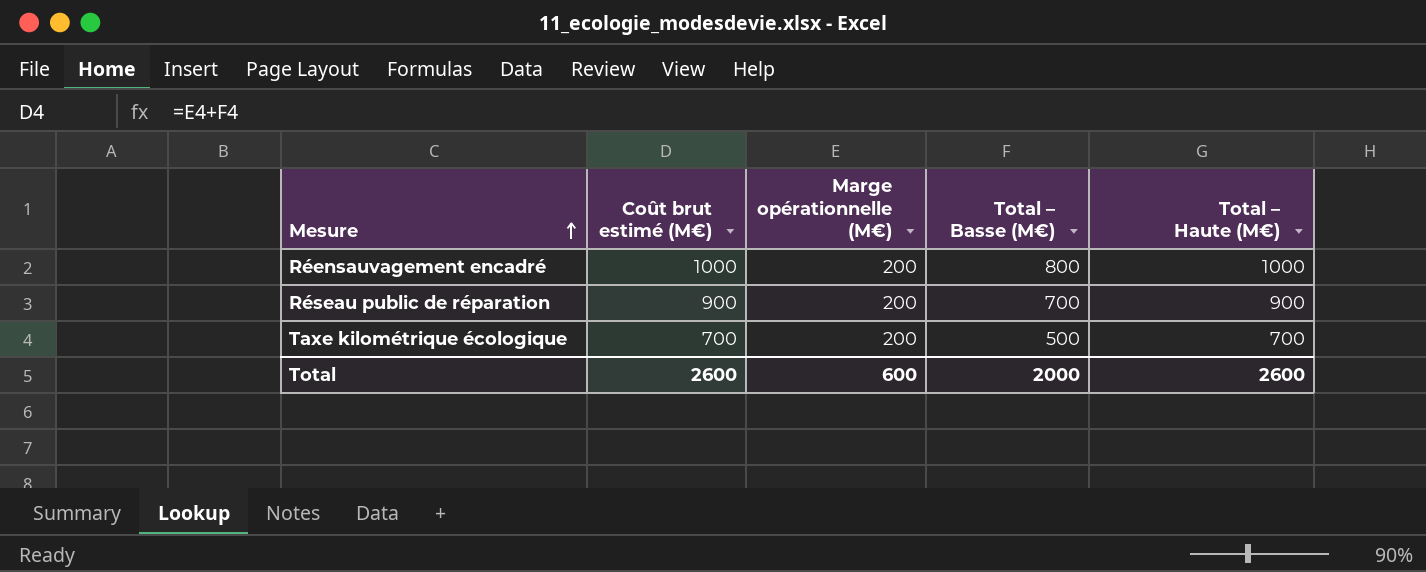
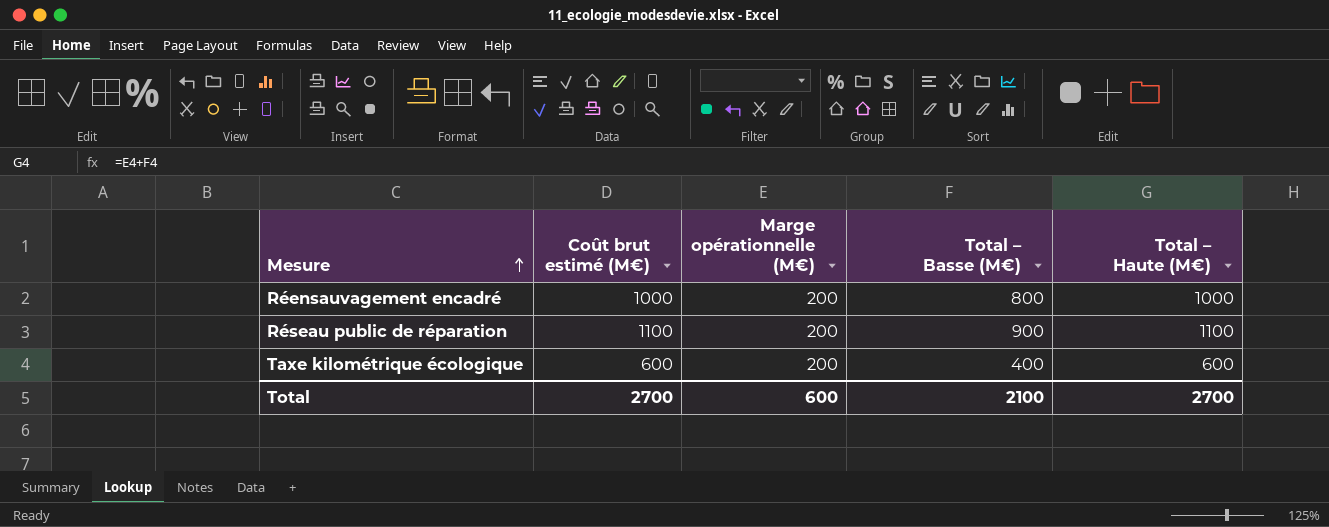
Réseau public de réparation | Coût brut estimé (M€): 900 -> 1100
Réseau public de réparation | Total – Basse (M€): 700 -> 900
Réseau public de réparation | Total – Haute (M€): 900 -> 1100
Taxe kilométrique écologique | Coût brut estimé (M€): 700 -> 600
Taxe kilométrique écologique | Total – Basse (M€): 500 -> 400
Taxe kilométrique écologique | Total – Haute (M€): 700 -> 600
Total | Coût brut estimé (M€): 2600 -> 2700
Total | Total – Basse (M€): 2000 -> 2100
Total | Total – Haute (M€): 2600 -> 2700

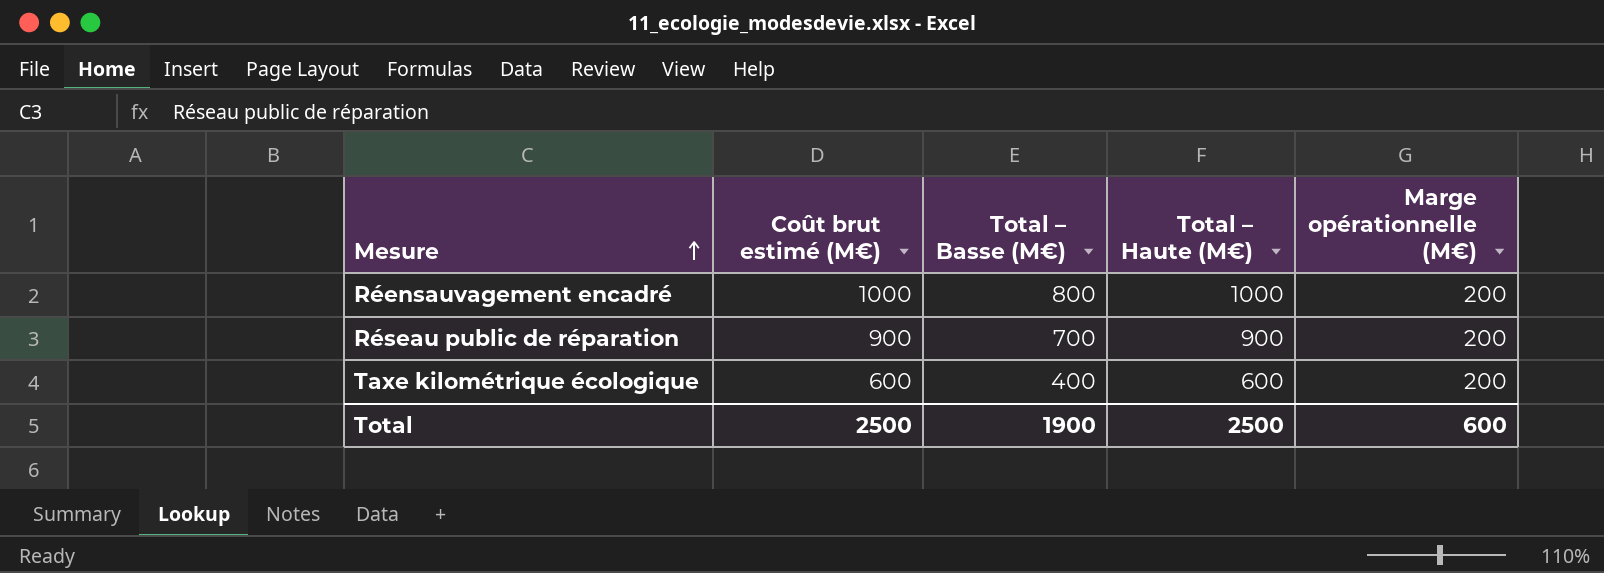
column Marge opérationnelle (M€) | position: 3 -> 5
Réseau public de réparation | Coût brut estimé (M€): 1100 -> 900
Réseau public de réparation | Total – Basse (M€): 900 -> 700
Réseau public de réparation | Total – Haute (M€): 1100 -> 900
Total | Coût brut estimé (M€): 2700 -> 2500
Total | Total – Basse (M€): 2100 -> 1900
Total | Total – Haute (M€): 2700 -> 2500

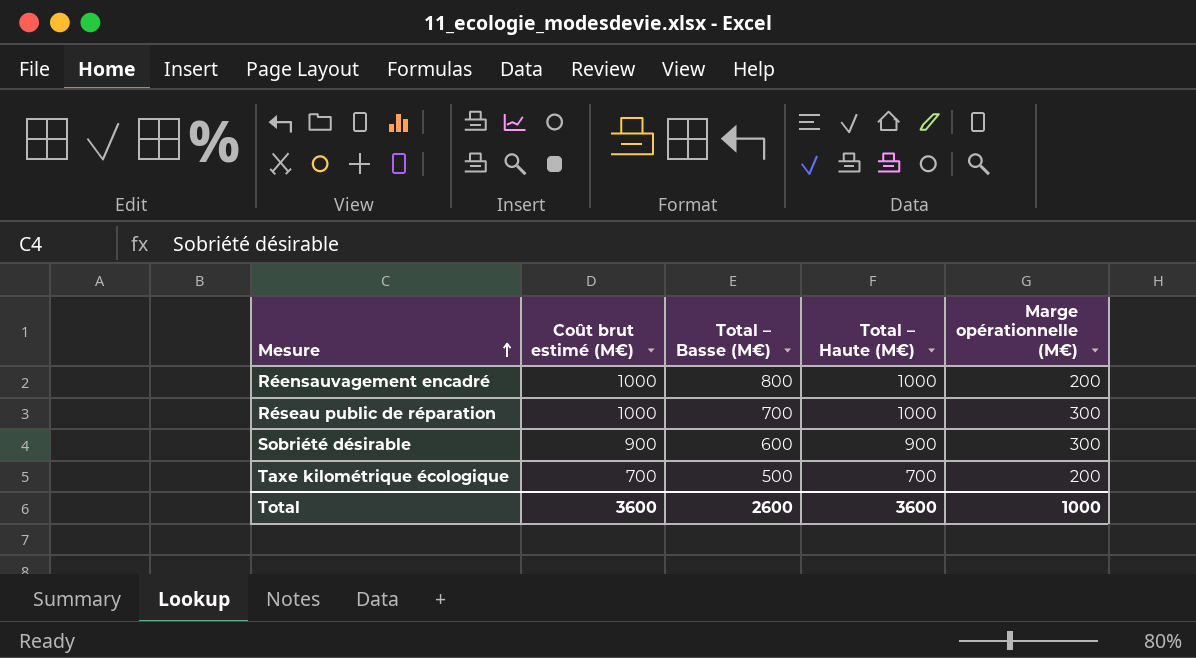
Réseau public de réparation | Coût brut estimé (M€): 900 -> 1000
Réseau public de réparation | Total – Haute (M€): 900 -> 1000
Réseau public de réparation | Marge opérationnelle (M€): 200 -> 300
row Sobriété désirable: none -> 900 | 600 | 900 | 300
Taxe kilométrique écologique | Coût brut estimé (M€): 600 -> 700
Taxe kilométrique écologique | Total – Basse (M€): 400 -> 500
Taxe kilométrique écologique | Total – Haute (M€): 600 -> 700
Total | Coût brut estimé (M€): 2500 -> 3600
Total | Total – Basse (M€): 1900 -> 2600
Total | Total – Haute (M€): 2500 -> 3600
Total | Marge opérationnelle (M€): 600 -> 1000

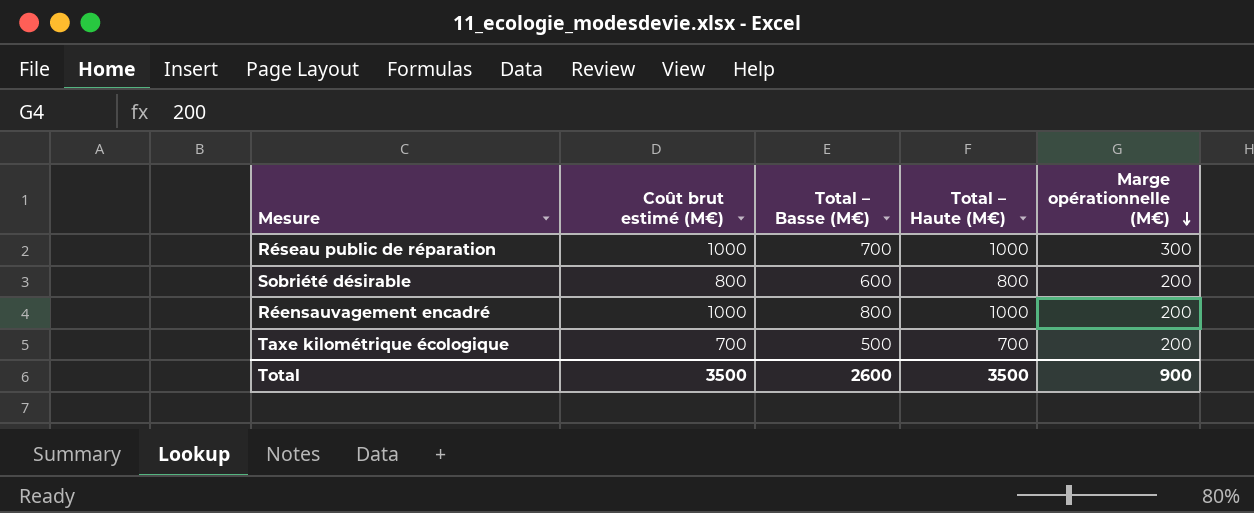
row order: Mesure ascending -> Marge opérationnelle (M€) descending
Sobriété désirable | Coût brut estimé (M€): 900 -> 800
Sobriété désirable | Total – Haute (M€): 900 -> 800
Sobriété désirable | Marge opérationnelle (M€): 300 -> 200
Total | Coût brut estimé (M€): 3600 -> 3500
Total | Total – Haute (M€): 3600 -> 3500
Total | Marge opérationnelle (M€): 1000 -> 900

